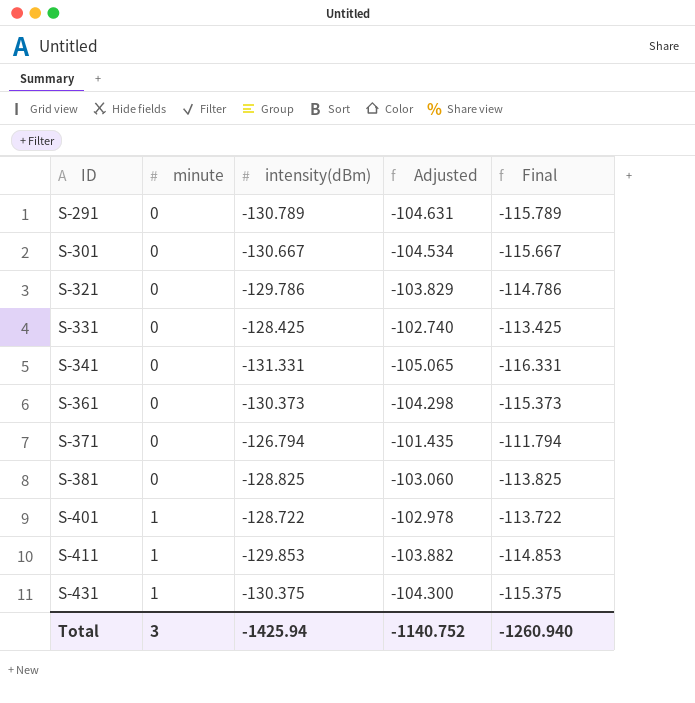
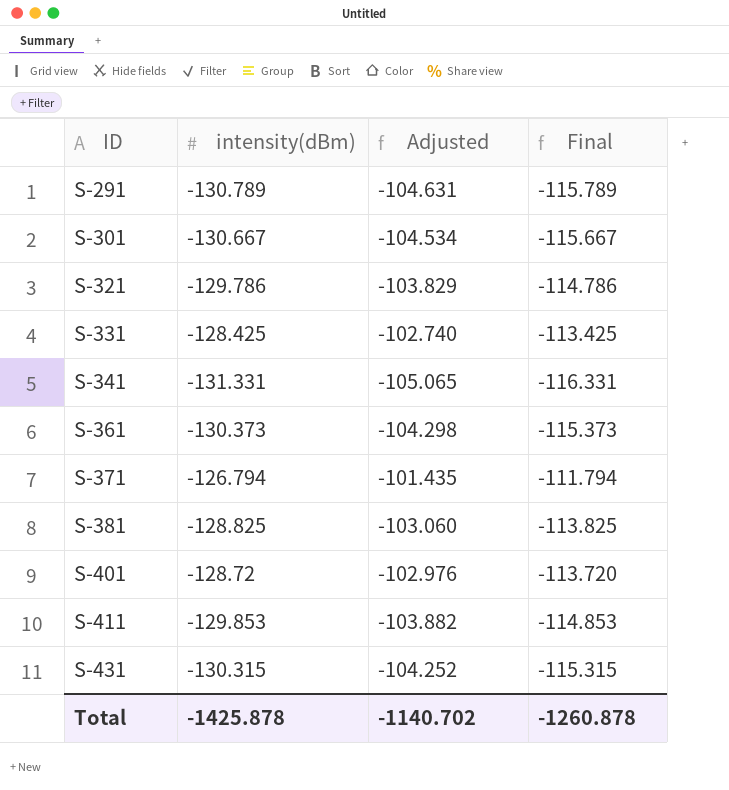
column minute | position: 2 -> none
S-401 | intensity(dBm): -128.722 -> -128.72
S-401 | Adjusted: -102.978 -> -102.976
S-401 | Final: -113.722 -> -113.720
S-431 | intensity(dBm): -130.375 -> -130.315
S-431 | Adjusted: -104.300 -> -104.252
S-431 | Final: -115.375 -> -115.315
Total | intensity(dBm): -1425.94 -> -1425.878
Total | Adjusted: -1140.752 -> -1140.702
Total | Final: -1260.940 -> -1260.878

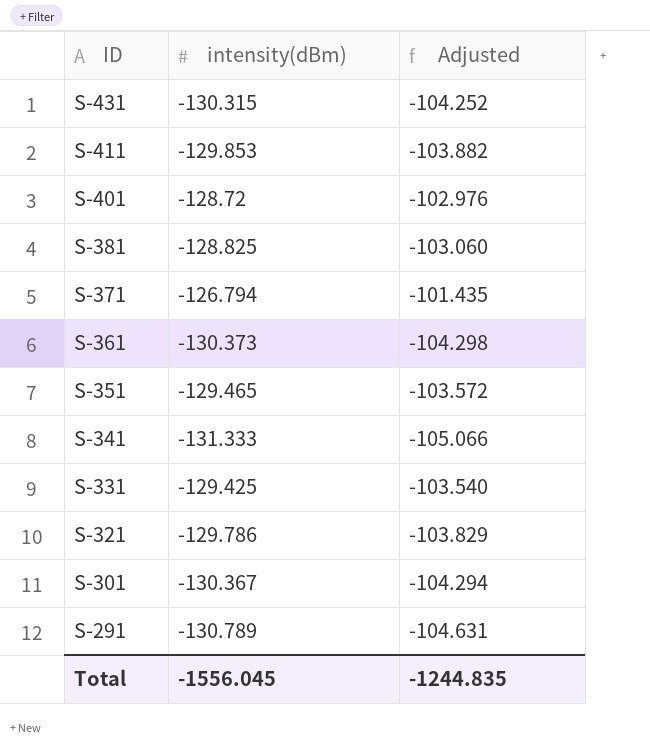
row order: ID ascending -> ID descending
column Final | formula: [intensity(dBm)] + 15 -> none
row S-351: none -> -129.465 | -103.572
S-341 | intensity(dBm): -131.331 -> -131.333
S-341 | Adjusted: -105.065 -> -105.066
S-331 | intensity(dBm): -128.425 -> -129.425
S-331 | Adjusted: -102.740 -> -103.540
S-301 | intensity(dBm): -130.667 -> -130.367
S-301 | Adjusted: -104.534 -> -104.294
Total | intensity(dBm): -1425.878 -> -1556.045
Total | Adjusted: -1140.702 -> -1244.835

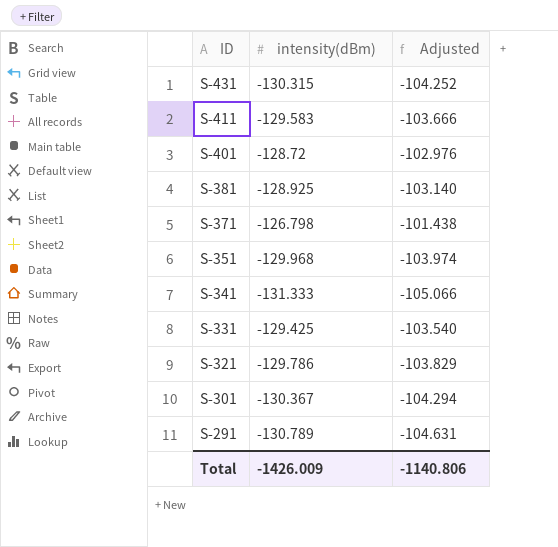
row S-361: -130.373 | -104.298 -> none
S-411 | intensity(dBm): -129.853 -> -129.583
S-411 | Adjusted: -103.882 -> -103.666
S-381 | intensity(dBm): -128.825 -> -128.925
S-381 | Adjusted: -103.060 -> -103.140
S-371 | intensity(dBm): -126.794 -> -126.798
S-371 | Adjusted: -101.435 -> -101.438
S-351 | intensity(dBm): -129.465 -> -129.968
S-351 | Adjusted: -103.572 -> -103.974
Total | intensity(dBm): -1556.045 -> -1426.009
Total | Adjusted: -1244.835 -> -1140.806

